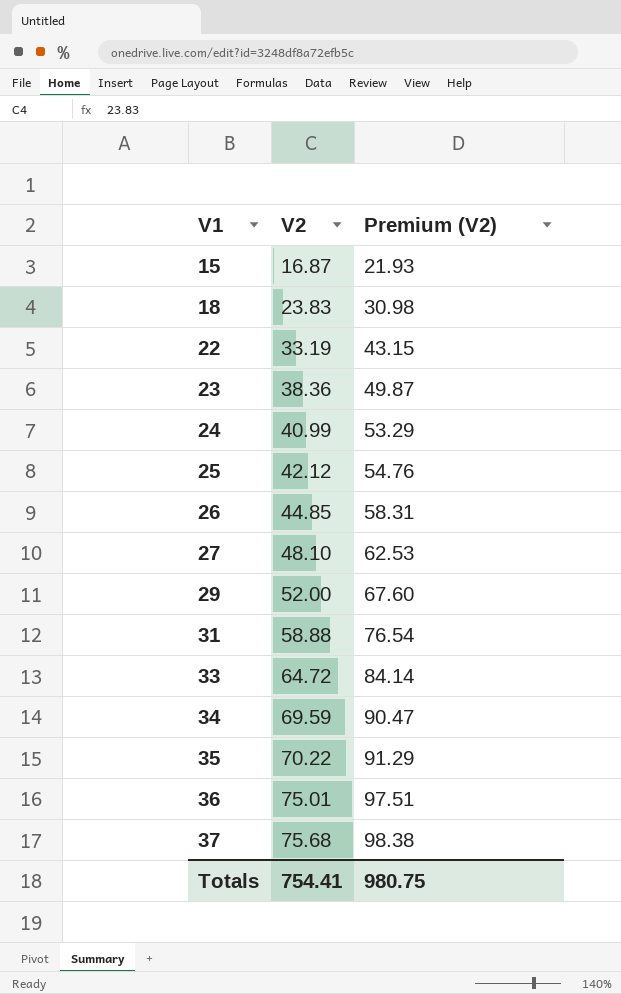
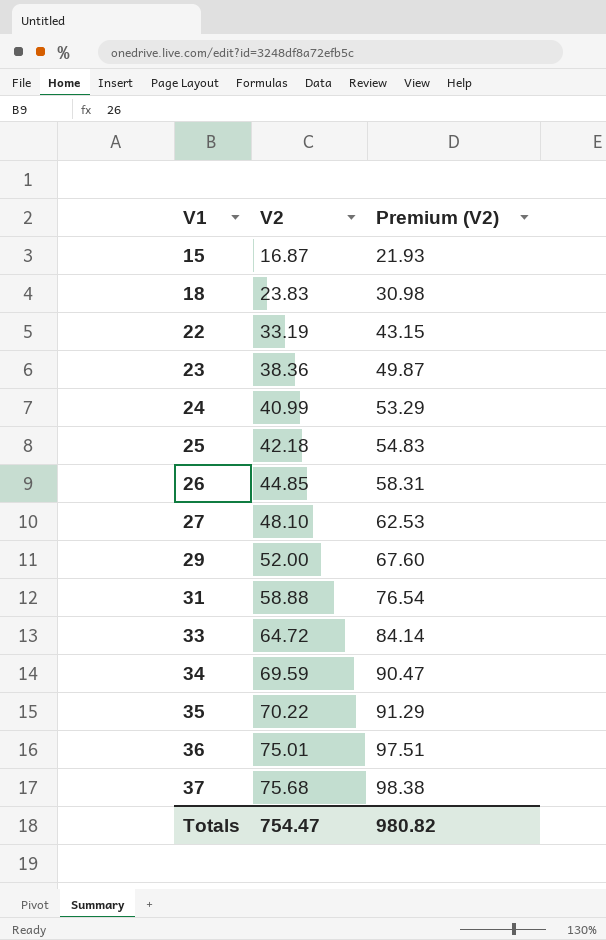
25 | V2: 42.12 -> 42.18
25 | Premium (V2): 54.76 -> 54.83
Totals | V2: 754.41 -> 754.47
Totals | Premium (V2): 980.75 -> 980.82

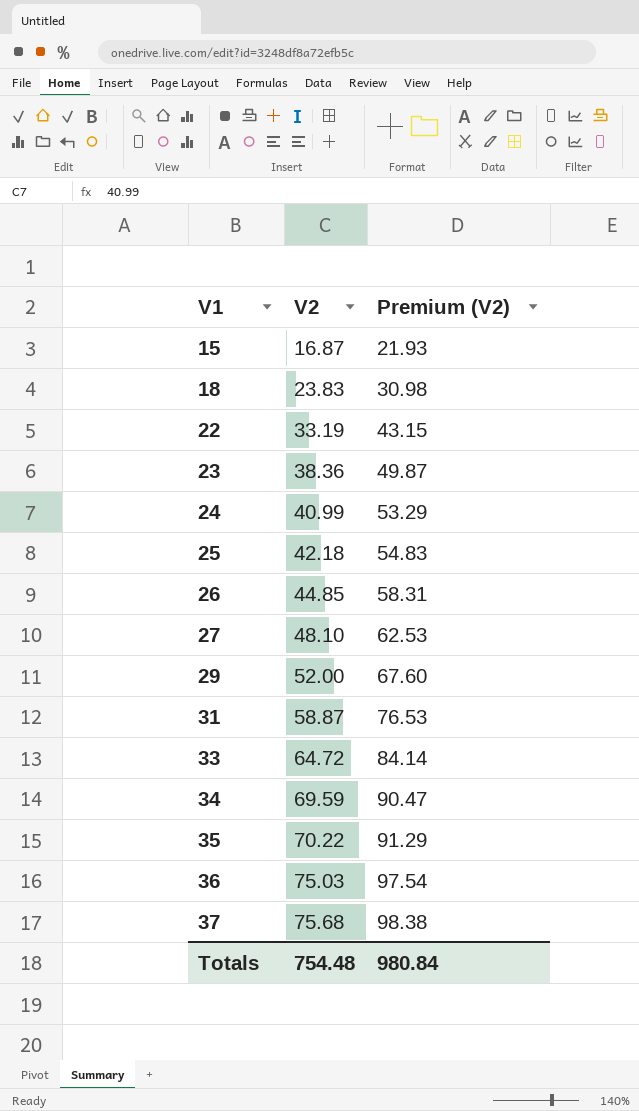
31 | V2: 58.88 -> 58.87
31 | Premium (V2): 76.54 -> 76.53
36 | V2: 75.01 -> 75.03
36 | Premium (V2): 97.51 -> 97.54
Totals | V2: 754.47 -> 754.48
Totals | Premium (V2): 980.82 -> 980.84

